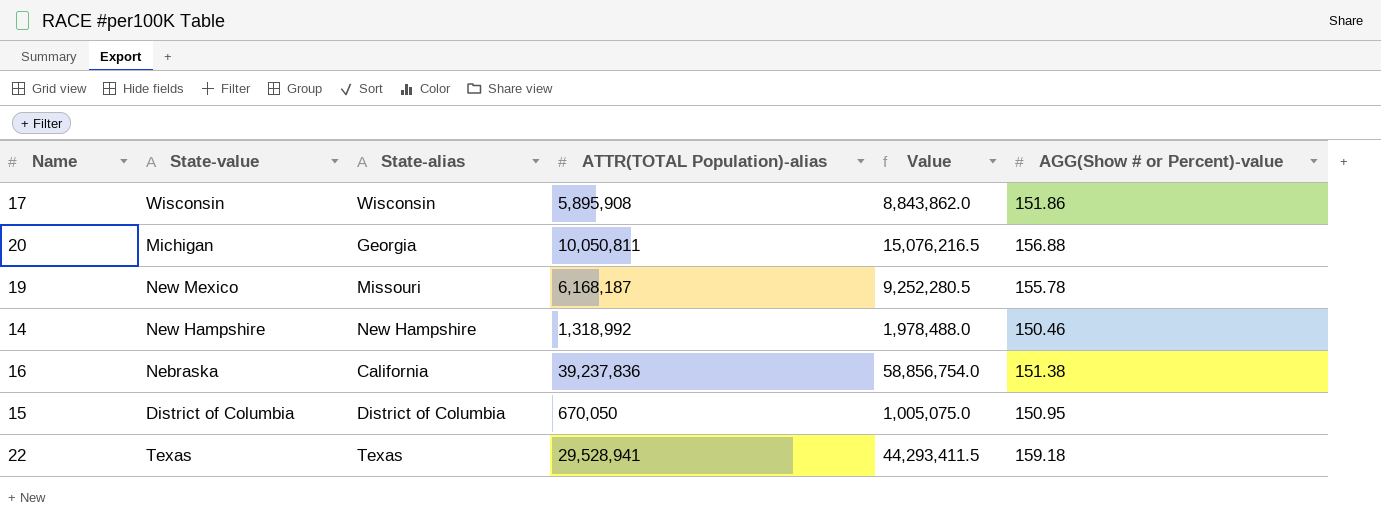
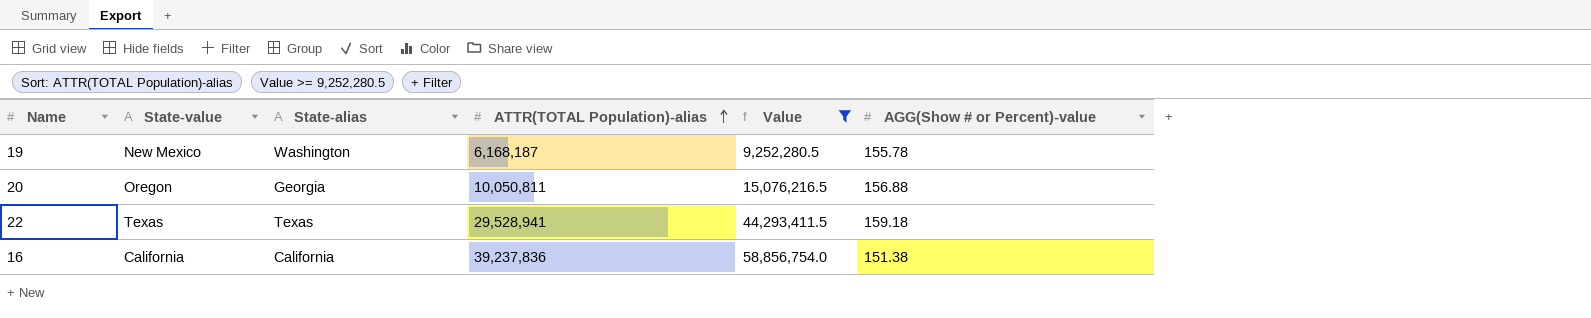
filter: none -> Value >= 9,252,280.5
row order: none -> ATTR(TOTAL Population)-alias ascending
19 | State-alias: Missouri -> Washington
20 | State-value: Michigan -> Oregon
16 | State-value: Nebraska -> California

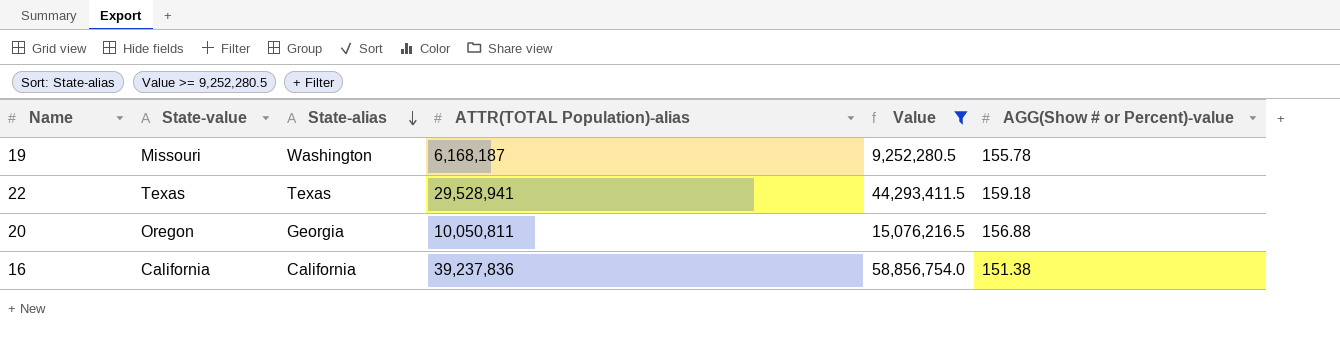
row order: ATTR(TOTAL Population)-alias ascending -> State-alias descending
19 | State-value: New Mexico -> Missouri

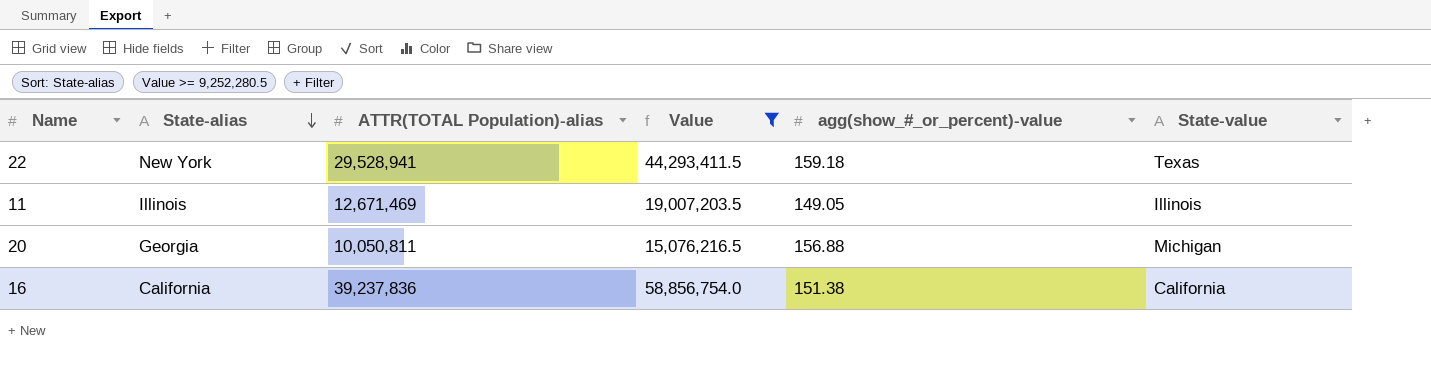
column name: AGG(Show # or Percent)-value -> agg(show_#_or_percent)-value
column State-value | position: 2 -> 6
row 19: Missouri | Washington | 6,168,187 | 9,252,280.5 | 155.78 -> none
22 | State-alias: Texas -> New York
row 11: none -> Illinois | 12,671,469 | 19,007,203.5 | 149.05 | Illinois
20 | State-value: Oregon -> Michigan

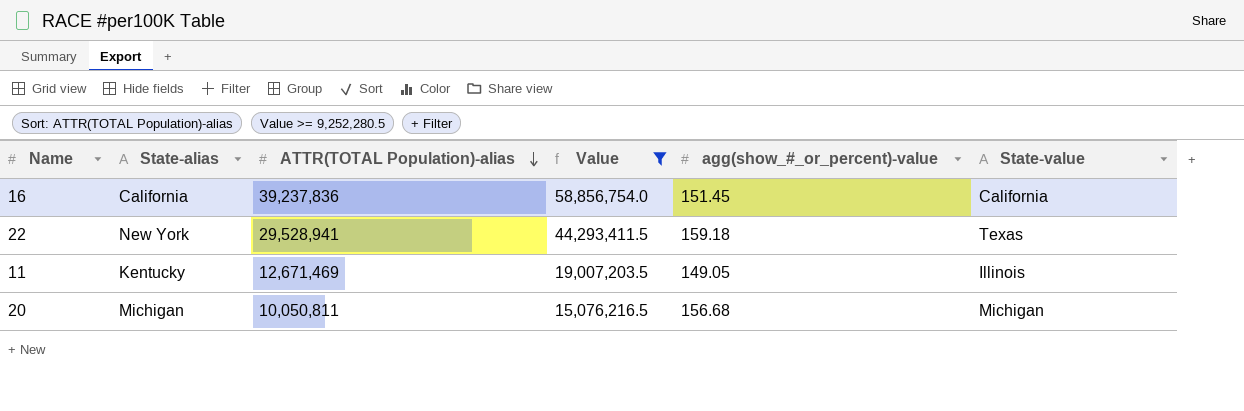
row order: State-alias descending -> ATTR(TOTAL Population)-alias descending
16 | agg(show_#_or_percent)-value: 151.38 -> 151.45
11 | State-alias: Illinois -> Kentucky
20 | State-alias: Georgia -> Michigan
20 | agg(show_#_or_percent)-value: 156.88 -> 156.68

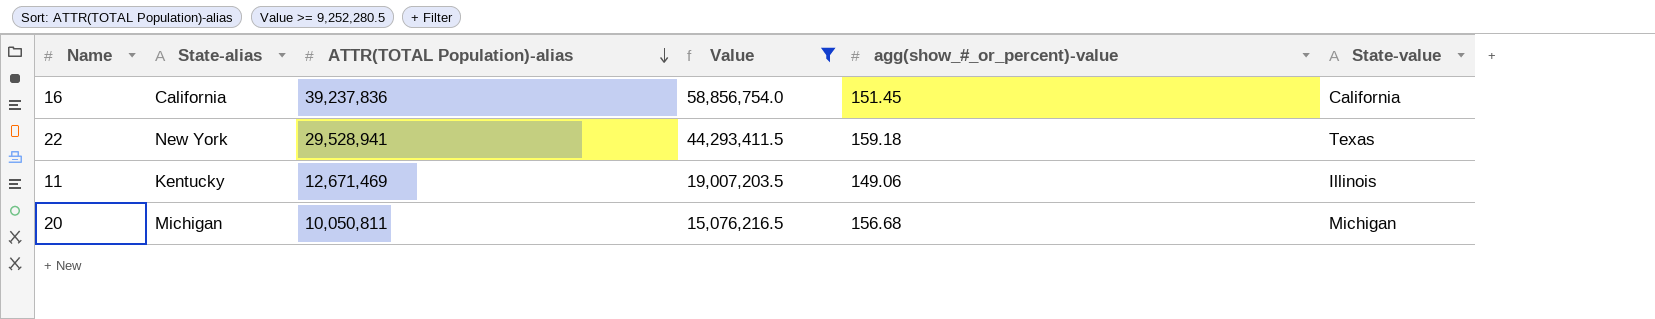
11 | agg(show_#_or_percent)-value: 149.05 -> 149.06

